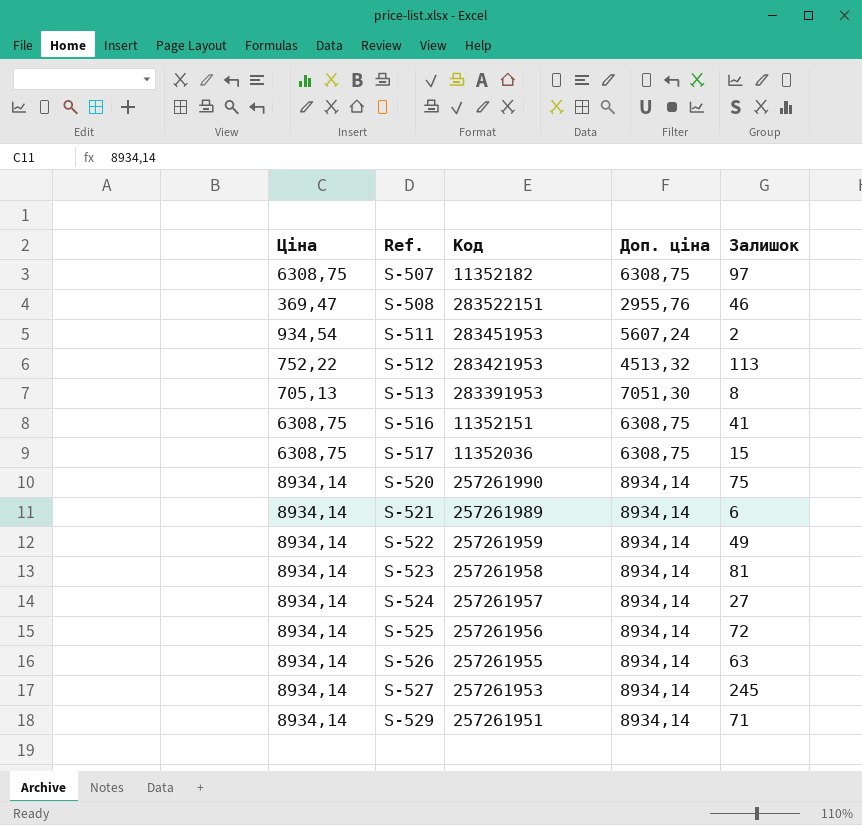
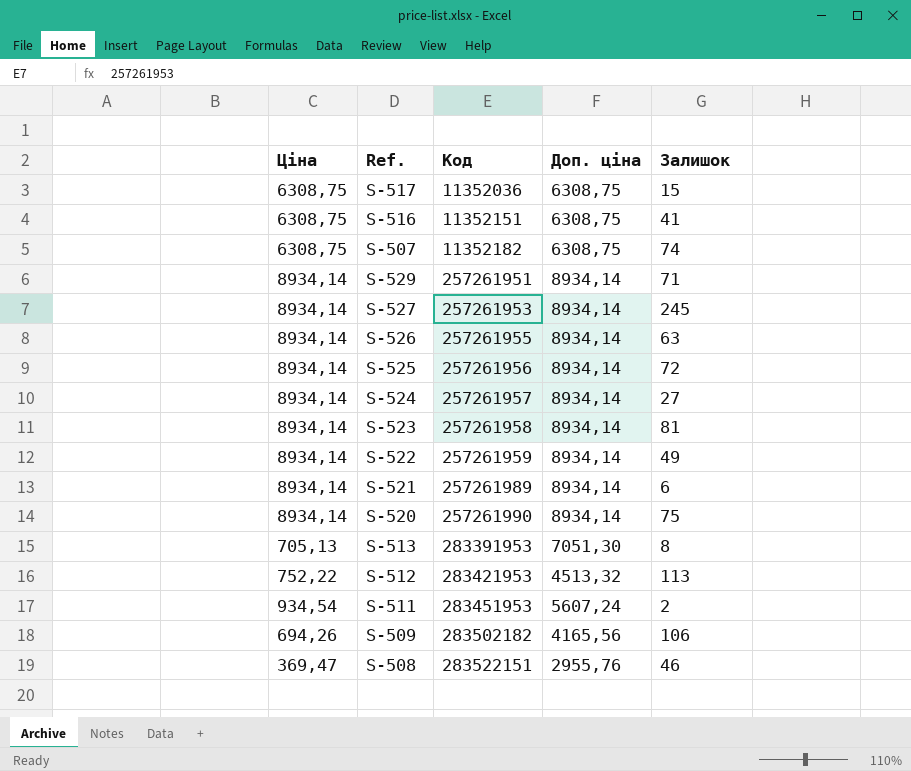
row order: Ref. ascending -> Код ascending
S-507 | Залишок: 97 -> 74
row S-509: none -> 694,26 | 283502182 | 4165,56 | 106

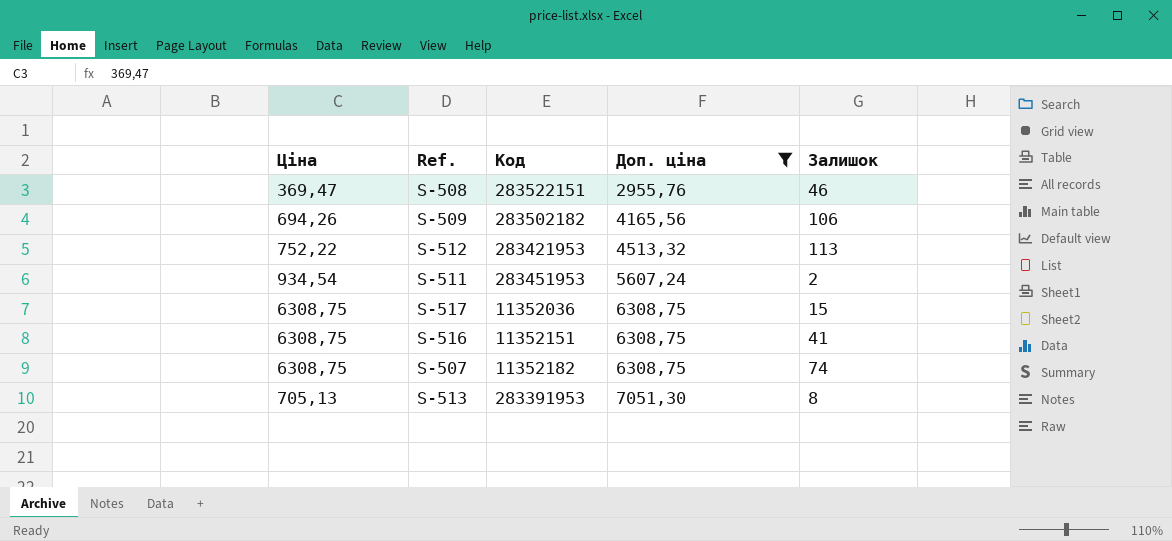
filter: none -> Доп. ціна != 8934,14
row order: Код ascending -> Доп. ціна ascending

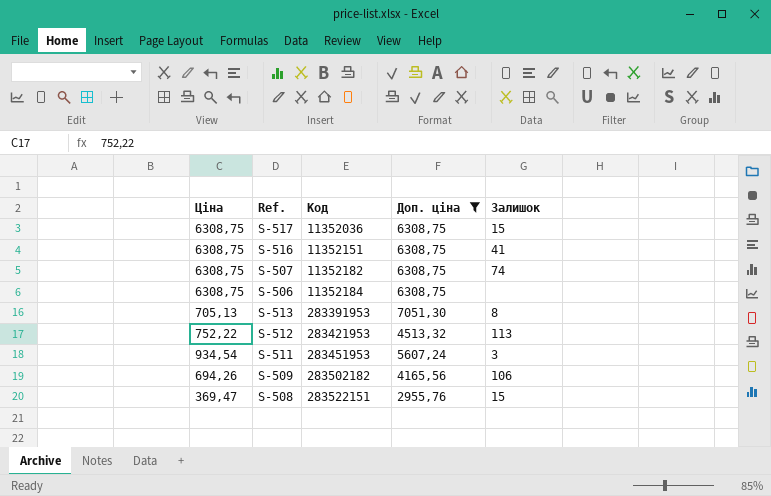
row order: Доп. ціна ascending -> Код ascending
row S-506: none -> 6308,75 | 11352184 | 6308,75 | none
S-511 | Залишок: 2 -> 3
S-508 | Залишок: 46 -> 15

